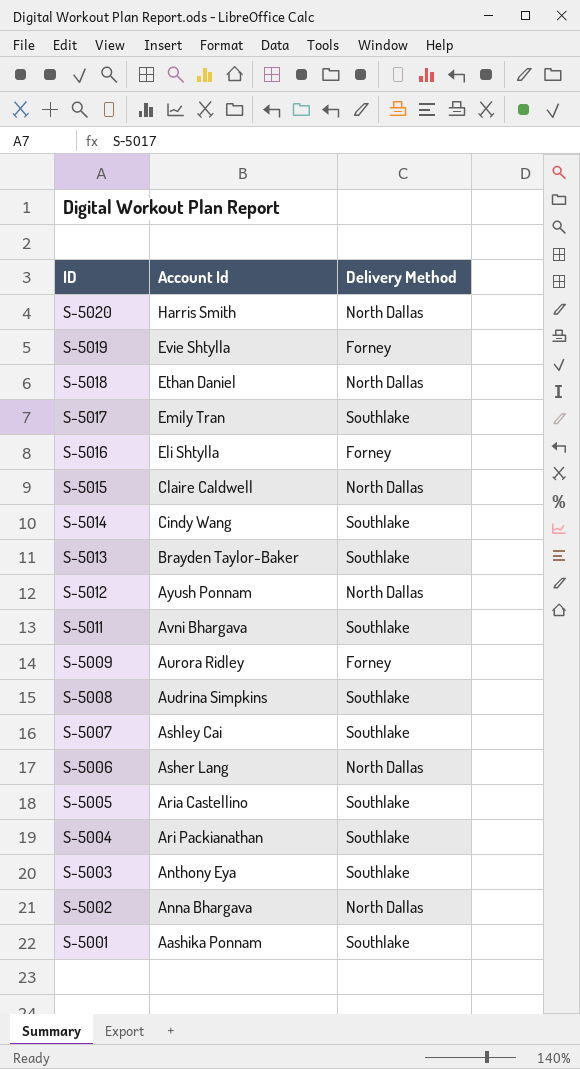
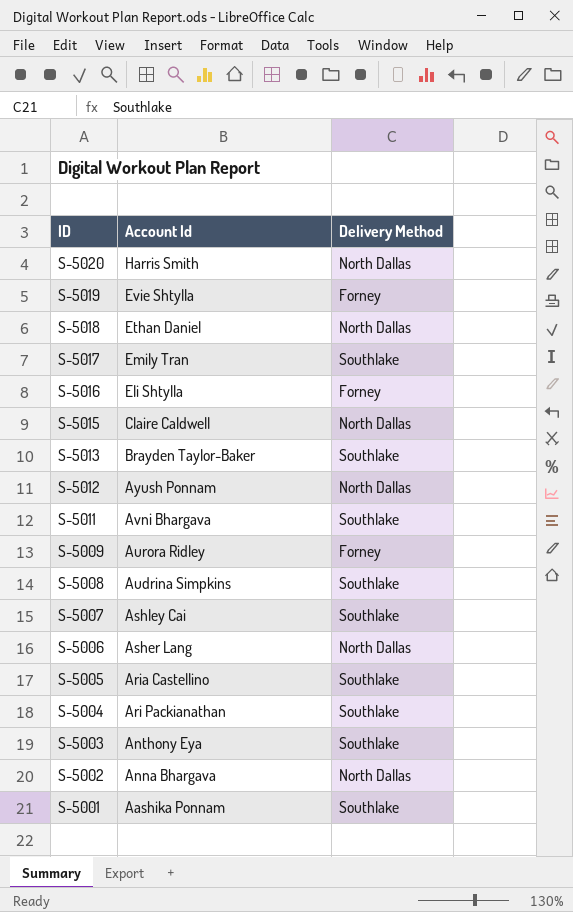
row S-5014: Cindy Wang | Southlake -> none

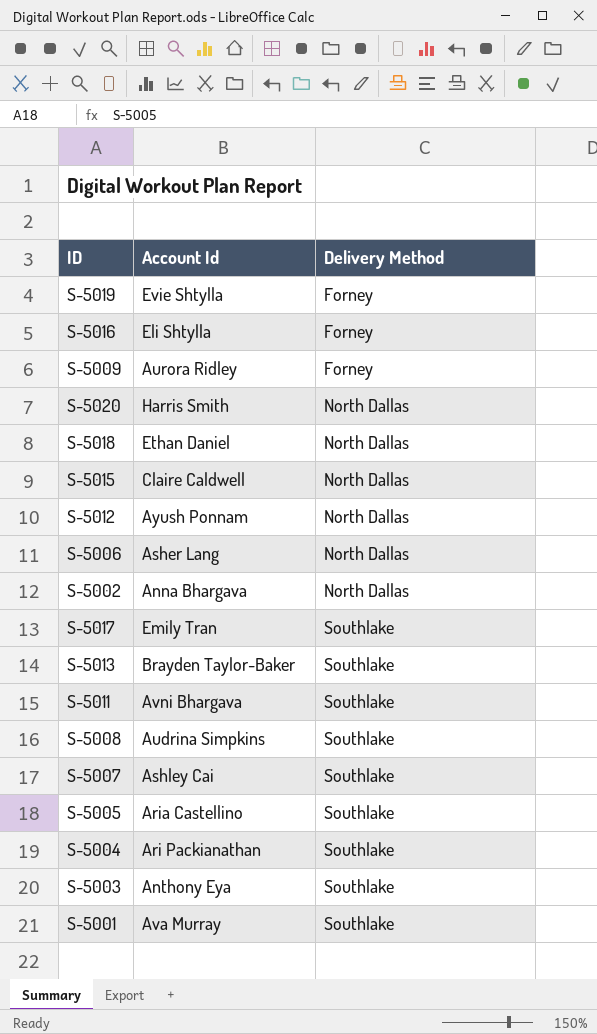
row order: ID descending -> Delivery Method ascending
S-5001 | Account Id: Aashika Ponnam -> Ava Murray

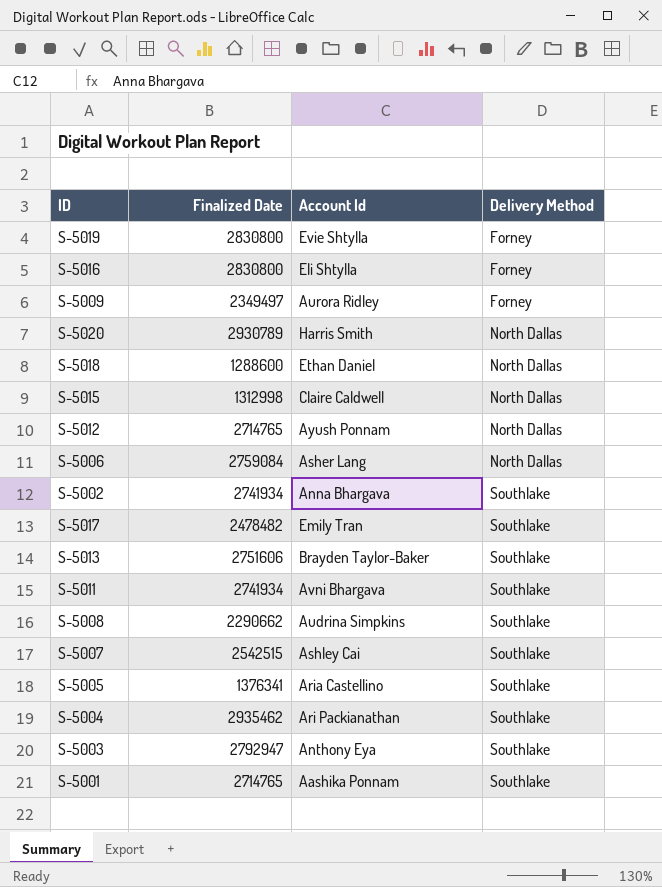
column Finalized Date | position: none -> 2
S-5002 | Delivery Method: North Dallas -> Southlake
S-5001 | Account Id: Ava Murray -> Aashika Ponnam

